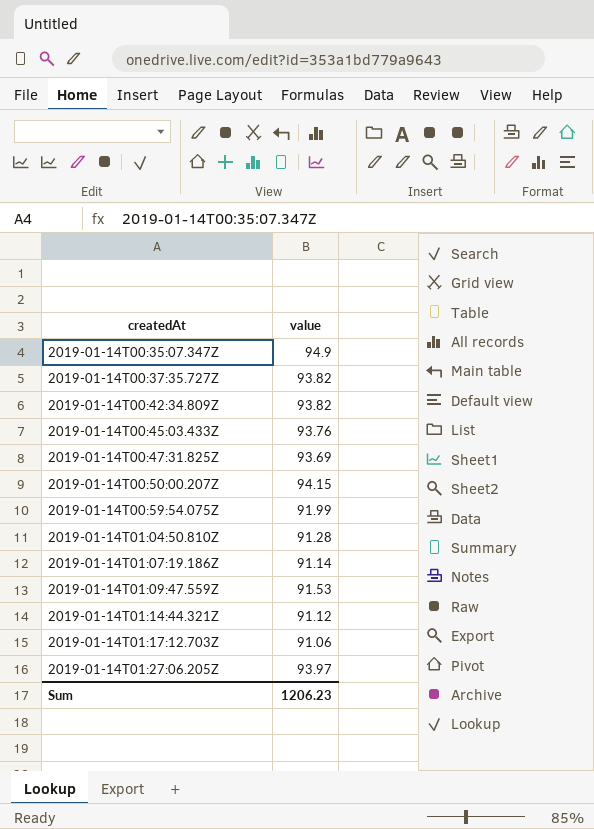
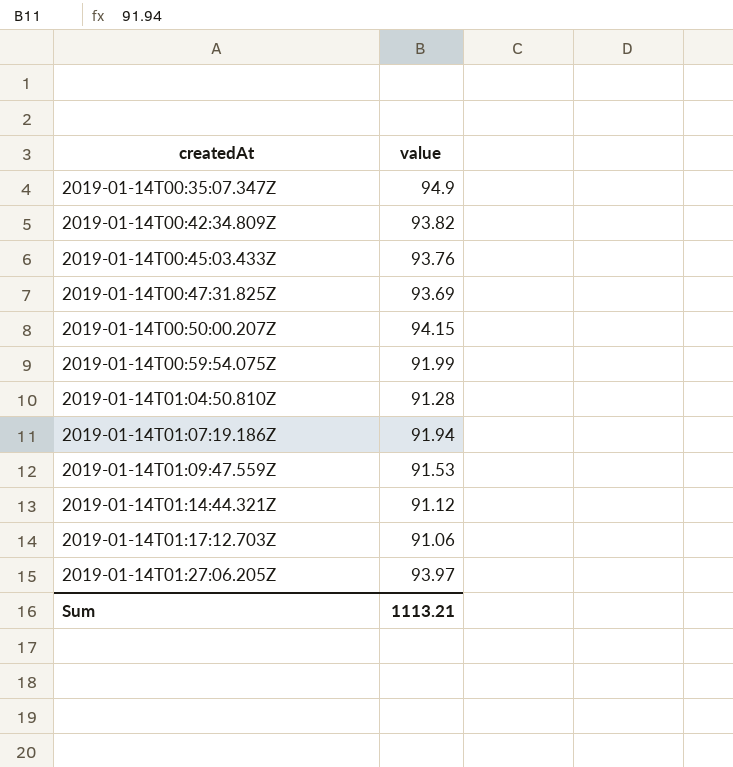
row 2019-01-14T00:37:35.727Z: 93.82 -> none
2019-01-14T01:07:19.186Z | value: 91.14 -> 91.94
Sum | value: 1206.23 -> 1113.21

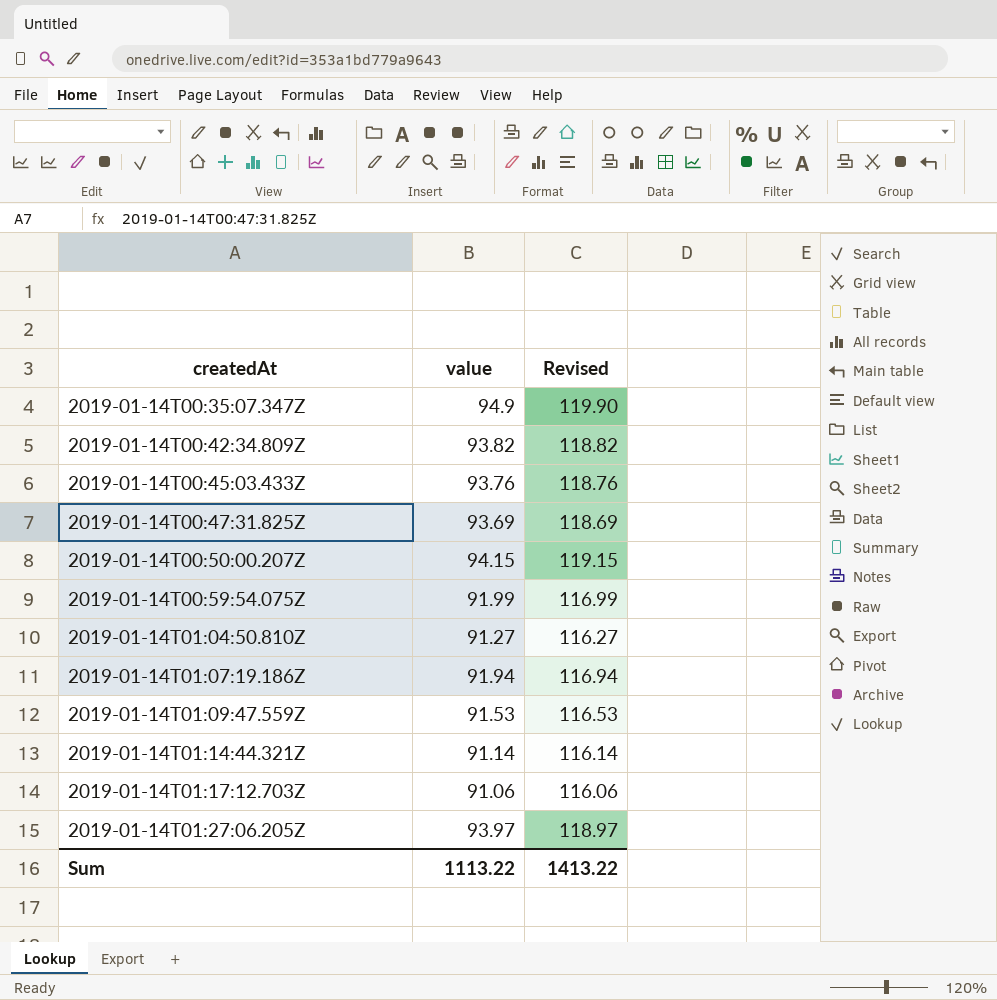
column Revised | formula: none -> [value] + 25
2019-01-14T01:04:50.810Z | value: 91.28 -> 91.27
2019-01-14T01:14:44.321Z | value: 91.12 -> 91.14
Sum | value: 1113.21 -> 1113.22

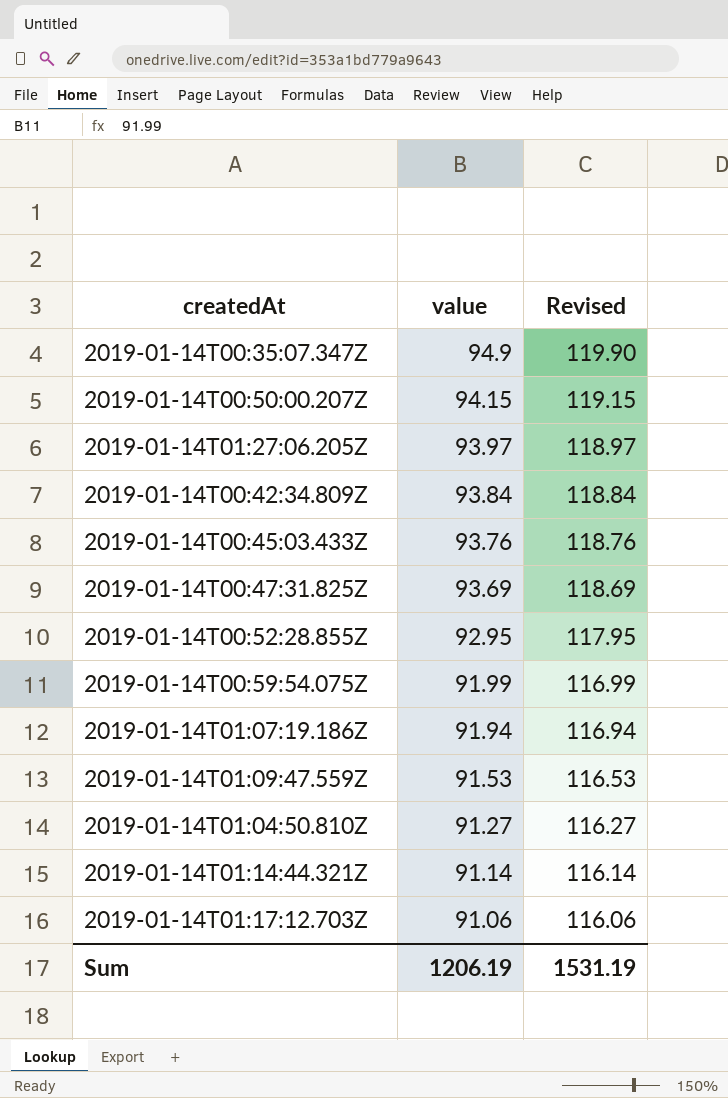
row order: createdAt ascending -> value descending
2019-01-14T00:42:34.809Z | value: 93.82 -> 93.84
2019-01-14T00:42:34.809Z | Revised: 118.82 -> 118.84
row 2019-01-14T00:52:28.855Z: none -> 92.95 | 117.95
Sum | value: 1113.22 -> 1206.19
Sum | Revised: 1413.22 -> 1531.19

